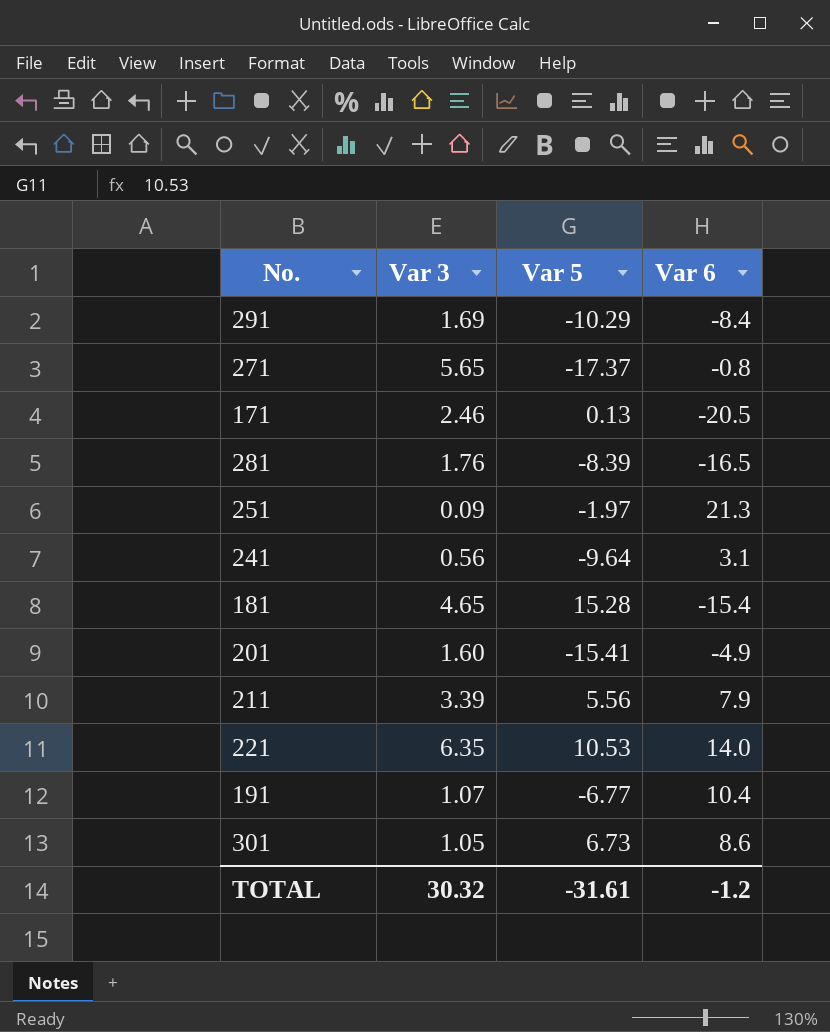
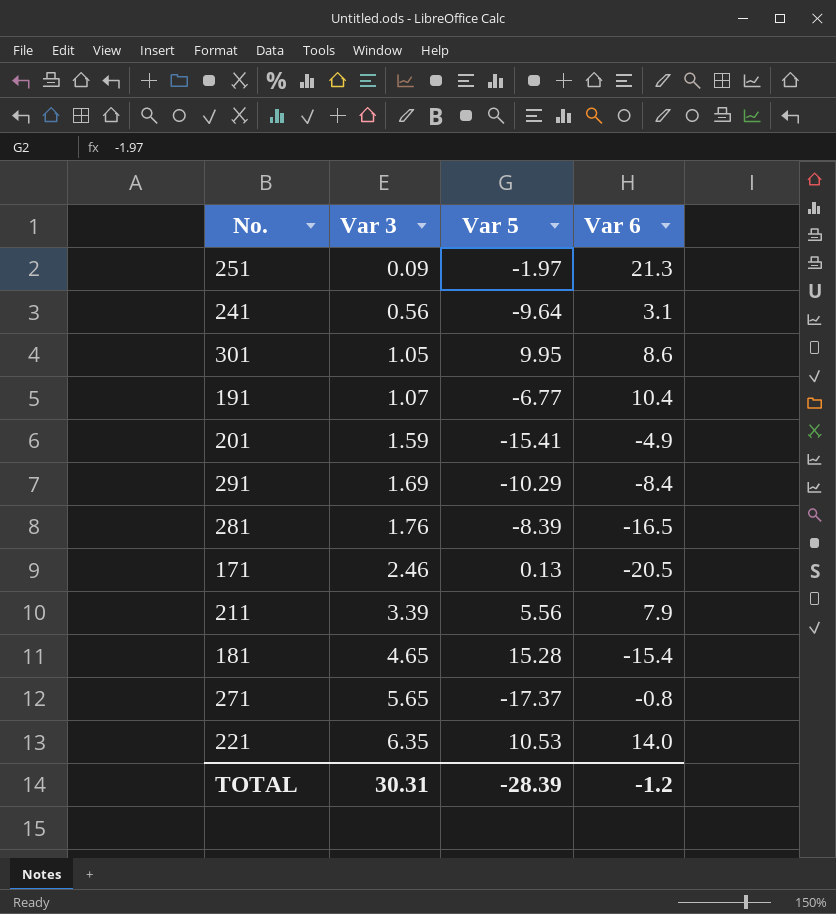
row order: none -> Var 3 ascending
301 | Var 5: 6.73 -> 9.95
201 | Var 3: 1.60 -> 1.59
TOTAL | Var 3: 30.32 -> 30.31
TOTAL | Var 5: -31.61 -> -28.39

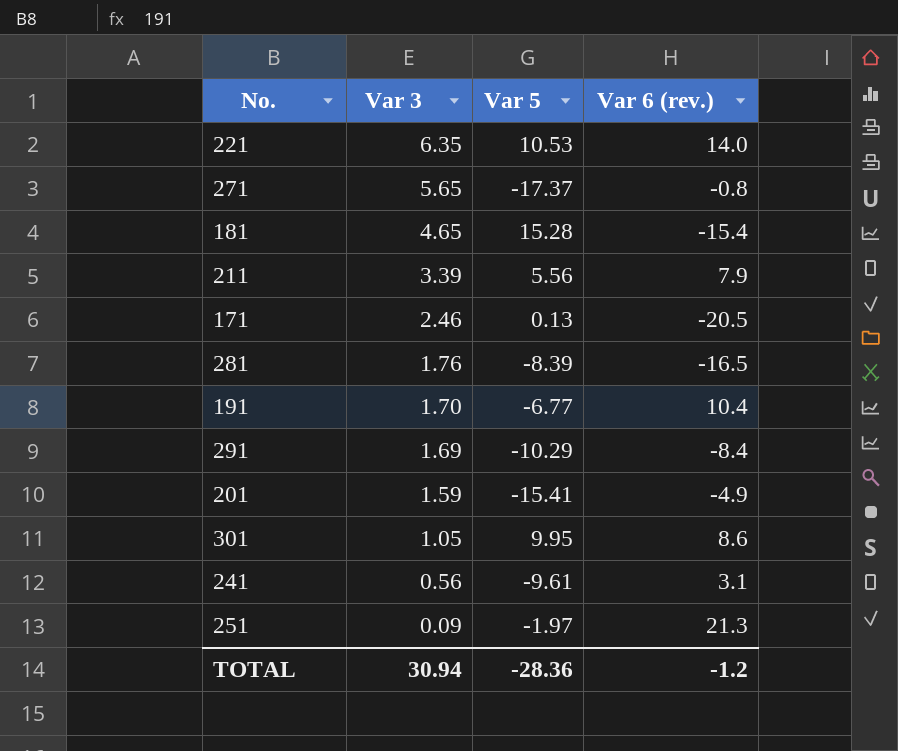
row order: Var 3 ascending -> Var 3 descending
column name: Var 6 -> Var 6 (rev.)
191 | Var 3: 1.07 -> 1.70
241 | Var 5: -9.64 -> -9.61
TOTAL | Var 3: 30.31 -> 30.94
TOTAL | Var 5: -28.39 -> -28.36

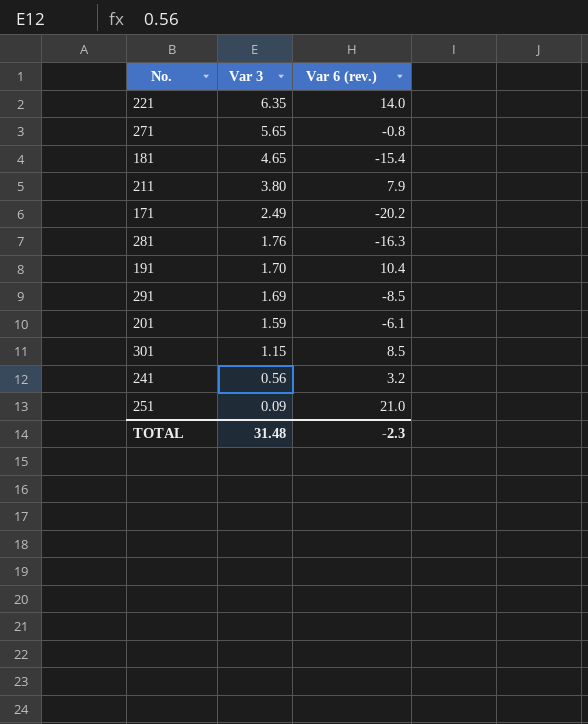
column Var 5 | position: 3 -> none
211 | Var 3: 3.39 -> 3.80
171 | Var 3: 2.46 -> 2.49
171 | Var 6 (rev.): -20.5 -> -20.2
281 | Var 6 (rev.): -16.5 -> -16.3
291 | Var 6 (rev.): -8.4 -> -8.5
201 | Var 6 (rev.): -4.9 -> -6.1
301 | Var 3: 1.05 -> 1.15
301 | Var 6 (rev.): 8.6 -> 8.5
241 | Var 6 (rev.): 3.1 -> 3.2
251 | Var 6 (rev.): 21.3 -> 21.0
TOTAL | Var 3: 30.94 -> 31.48
TOTAL | Var 6 (rev.): -1.2 -> -2.3

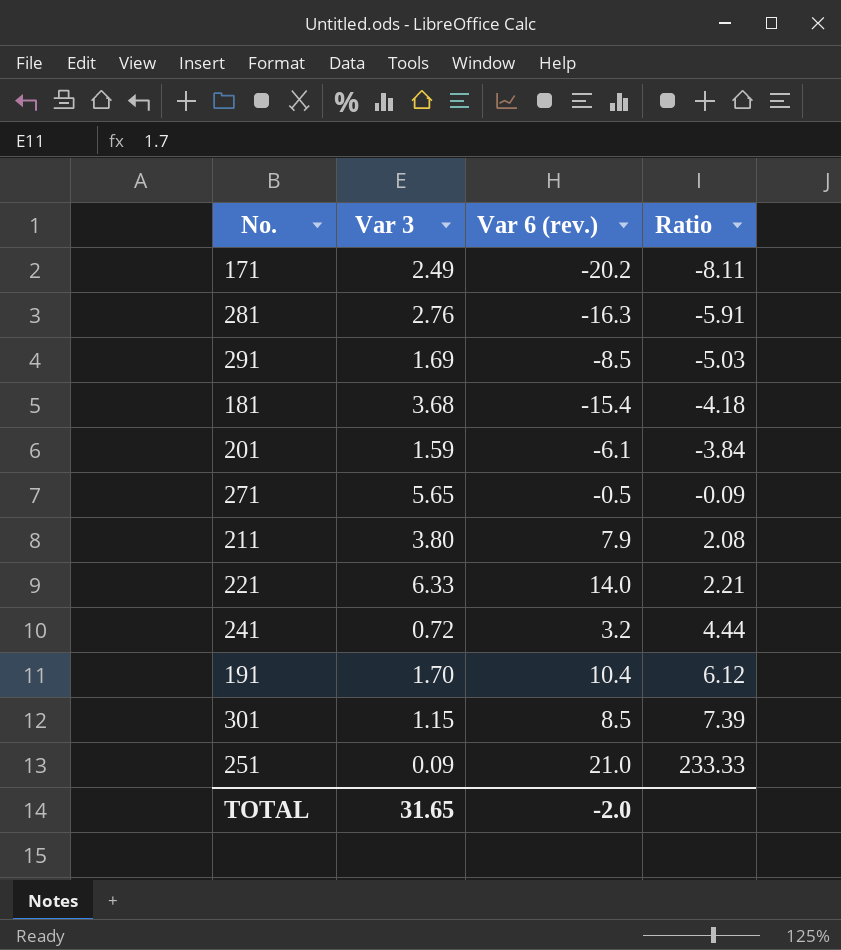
row order: Var 3 descending -> Ratio ascending
column Ratio | formula: none -> [Var 6 (rev.)] / [Var 3]
281 | Var 3: 1.76 -> 2.76
181 | Var 3: 4.65 -> 3.68
271 | Var 6 (rev.): -0.8 -> -0.5
221 | Var 3: 6.35 -> 6.33
241 | Var 3: 0.56 -> 0.72
TOTAL | Var 3: 31.48 -> 31.65
TOTAL | Var 6 (rev.): -2.3 -> -2.0

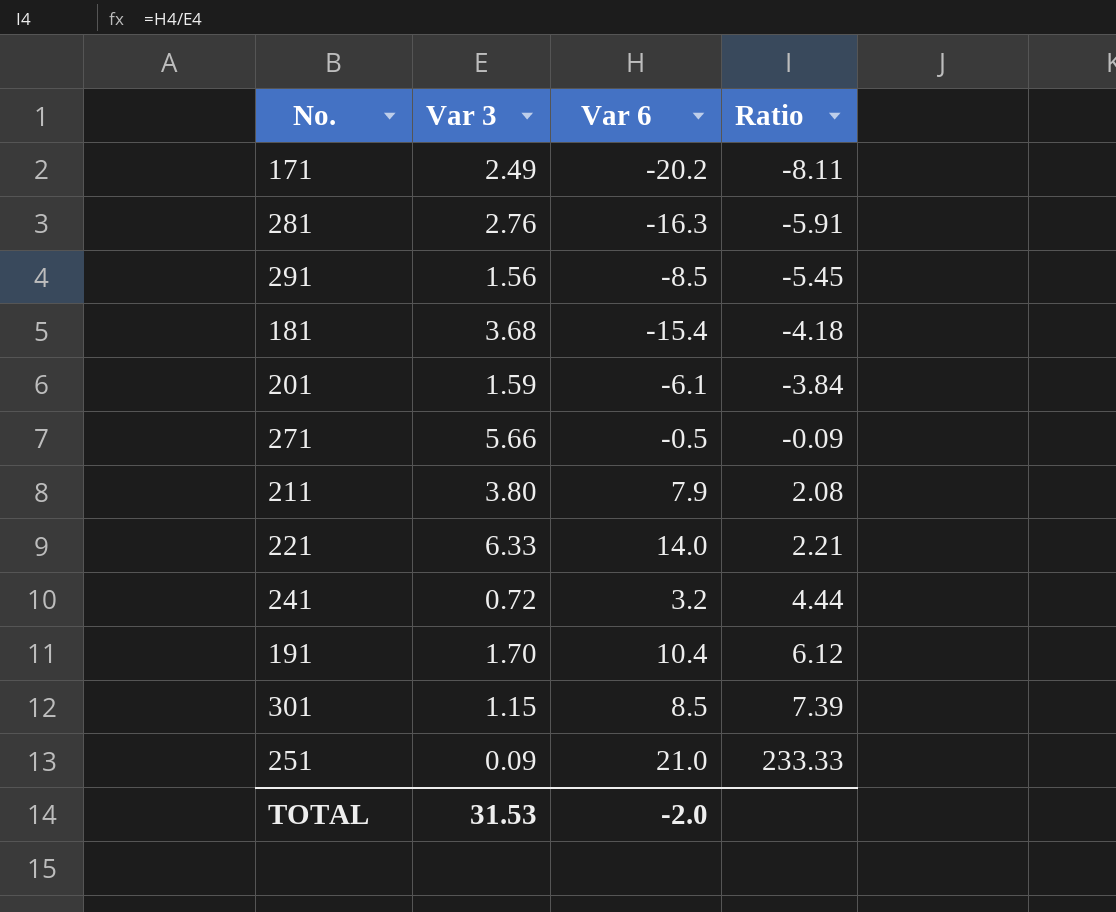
column name: Var 6 (rev.) -> Var 6
291 | Var 3: 1.69 -> 1.56
291 | Ratio: -5.03 -> -5.45
271 | Var 3: 5.65 -> 5.66
TOTAL | Var 3: 31.65 -> 31.53

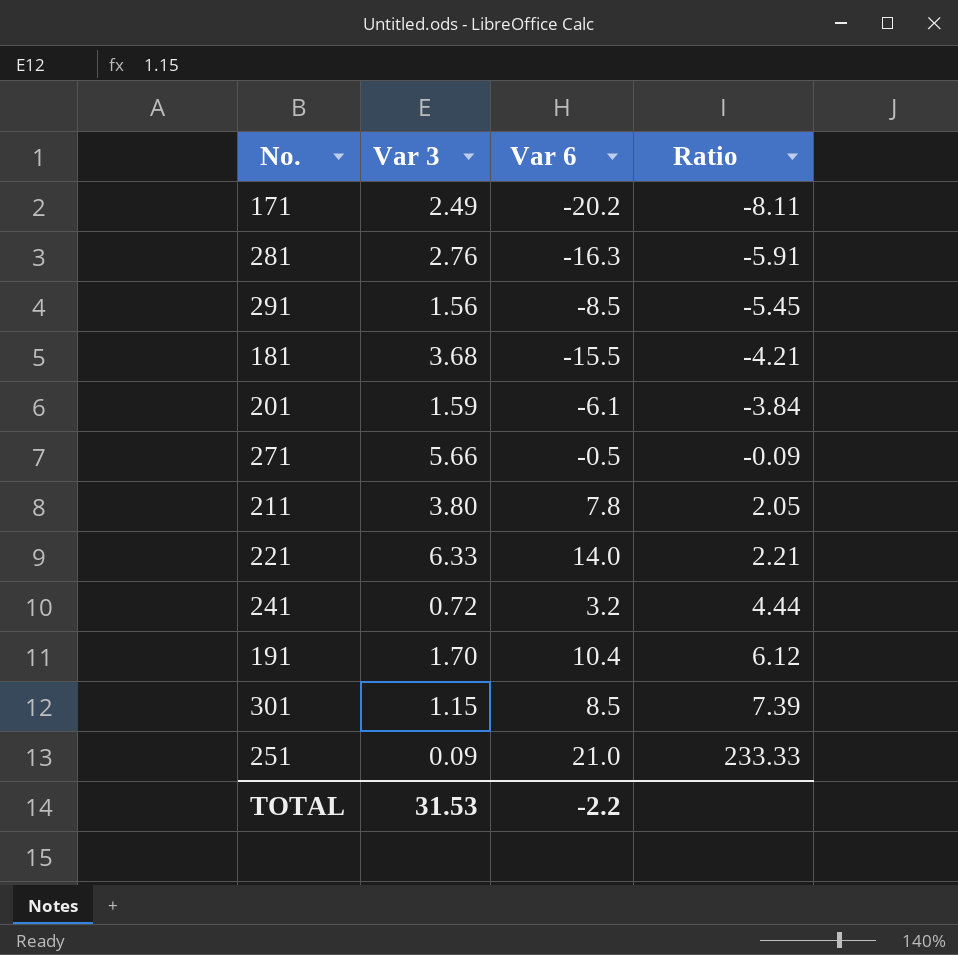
181 | Var 6: -15.4 -> -15.5
181 | Ratio: -4.18 -> -4.21
211 | Var 6: 7.9 -> 7.8
211 | Ratio: 2.08 -> 2.05
TOTAL | Var 6: -2.0 -> -2.2

